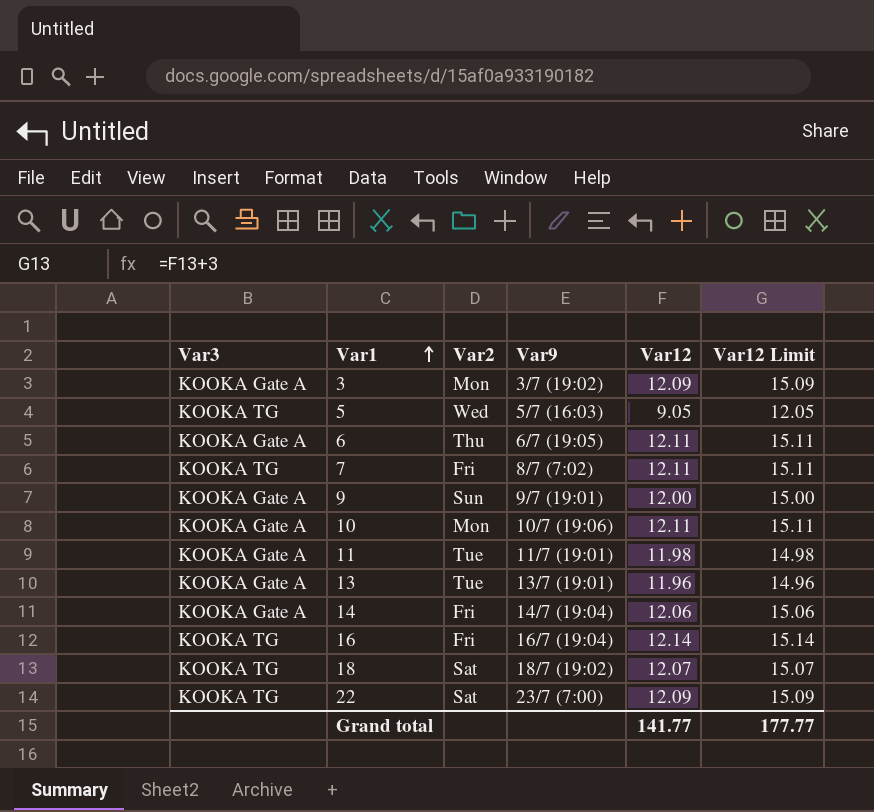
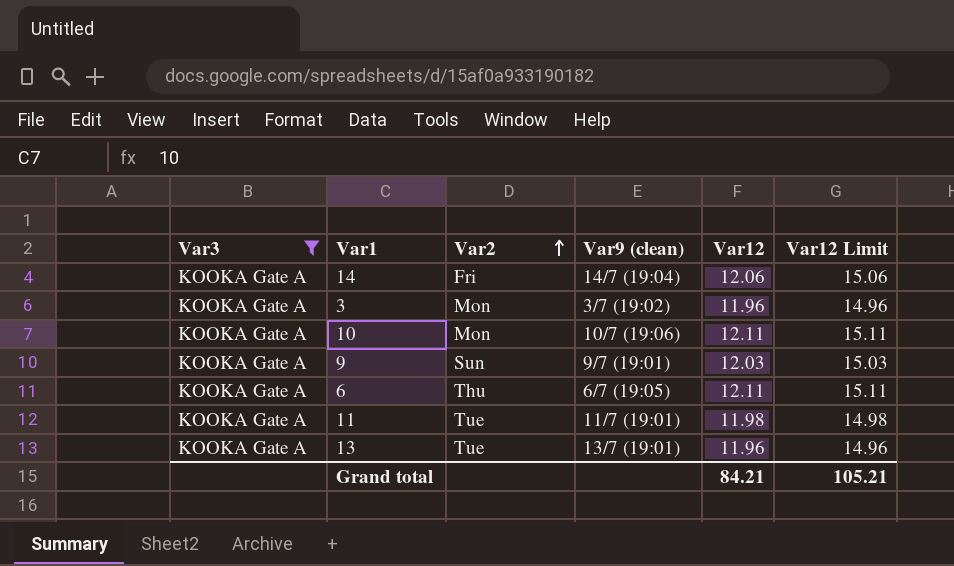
filter: none -> Var3 = KOOKA Gate A
row order: Var1 ascending -> Var2 ascending
column name: Var9 -> Var9 (clean)
3 | Var12: 12.09 -> 11.96
3 | Var12 Limit: 15.09 -> 14.96
9 | Var12: 12.00 -> 12.03
9 | Var12 Limit: 15.00 -> 15.03
Grand total | Var12: 141.77 -> 84.21
Grand total | Var12 Limit: 177.77 -> 105.21

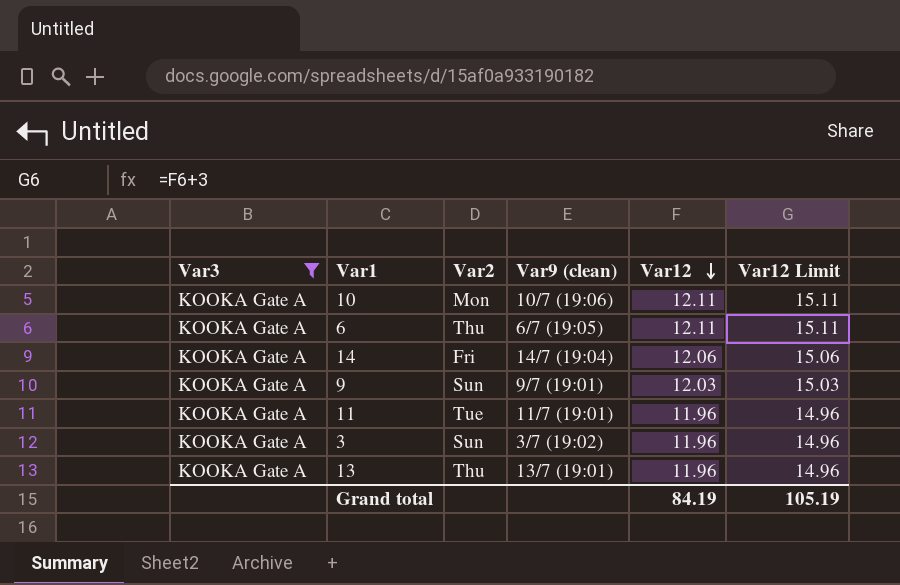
row order: Var2 ascending -> Var12 descending
11 | Var12: 11.98 -> 11.96
11 | Var12 Limit: 14.98 -> 14.96
3 | Var2: Mon -> Sun
13 | Var2: Tue -> Thu
Grand total | Var12: 84.21 -> 84.19
Grand total | Var12 Limit: 105.21 -> 105.19

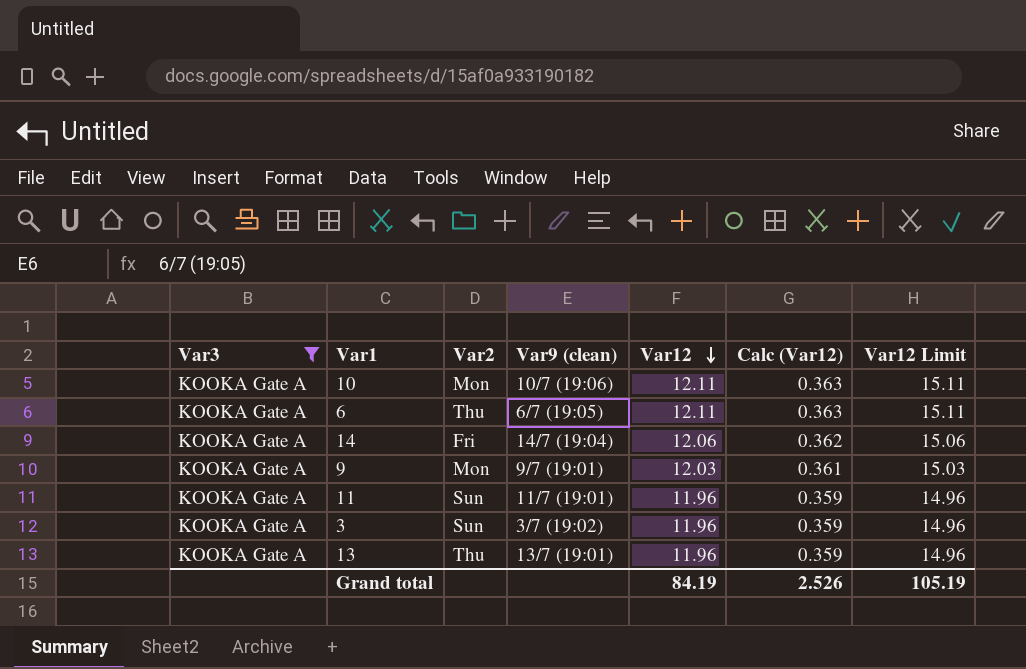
column Calc (Var12) | formula: none -> [Var12] * 0.03
9 | Var2: Sun -> Mon
11 | Var2: Tue -> Sun

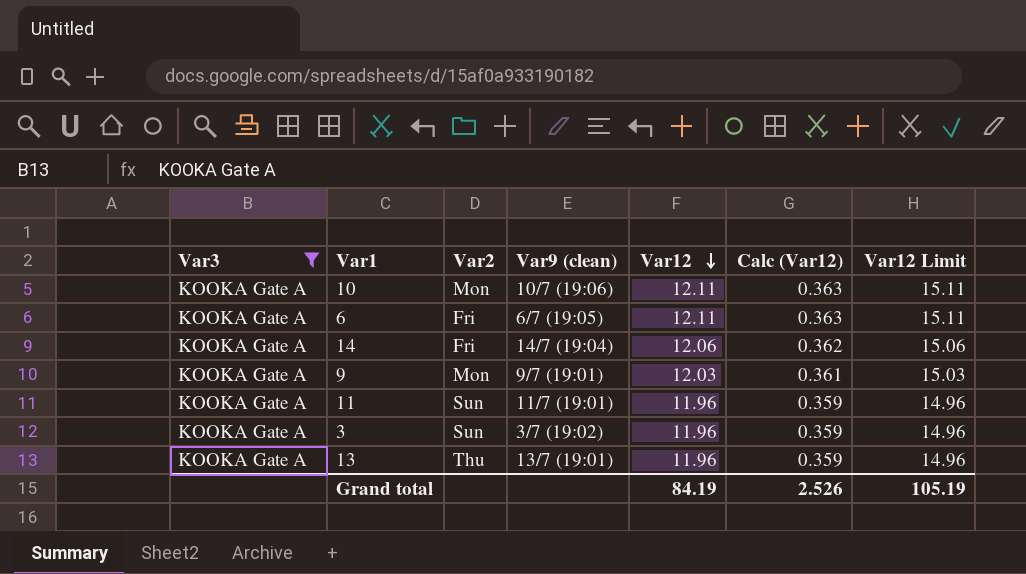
6 | Var2: Thu -> Fri

